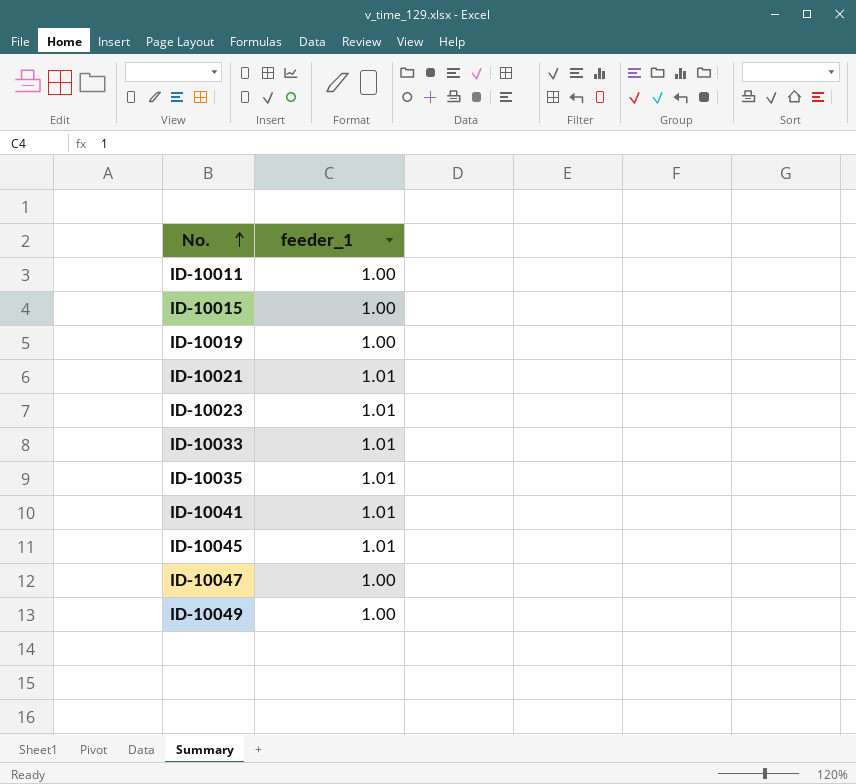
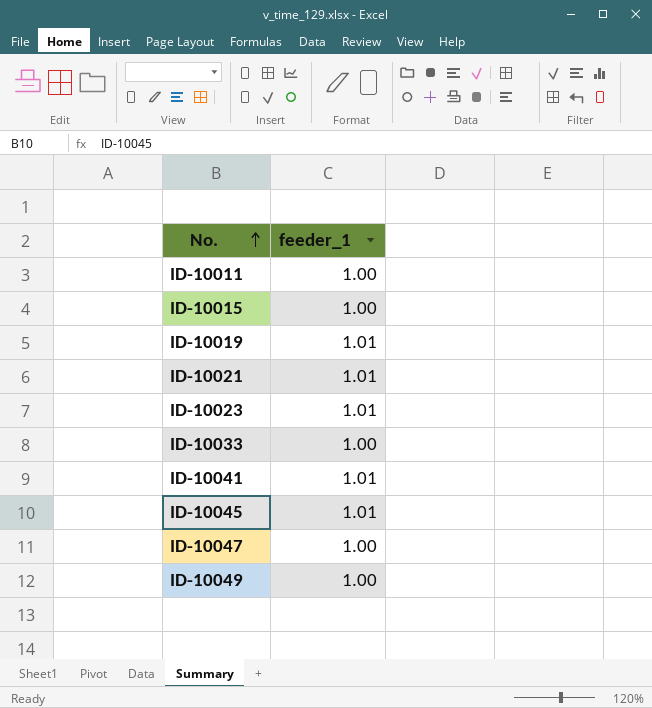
row ID-10035: 1.01 -> none
ID-10019 | feeder_1: 1.00 -> 1.01
ID-10033 | feeder_1: 1.01 -> 1.00

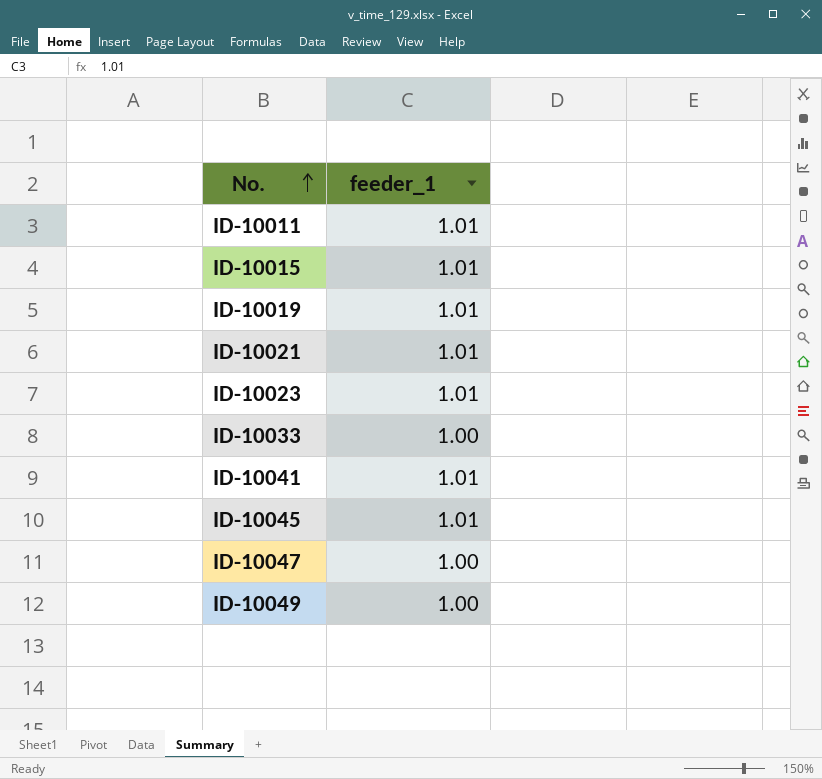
ID-10011 | feeder_1: 1.00 -> 1.01
ID-10015 | feeder_1: 1.00 -> 1.01

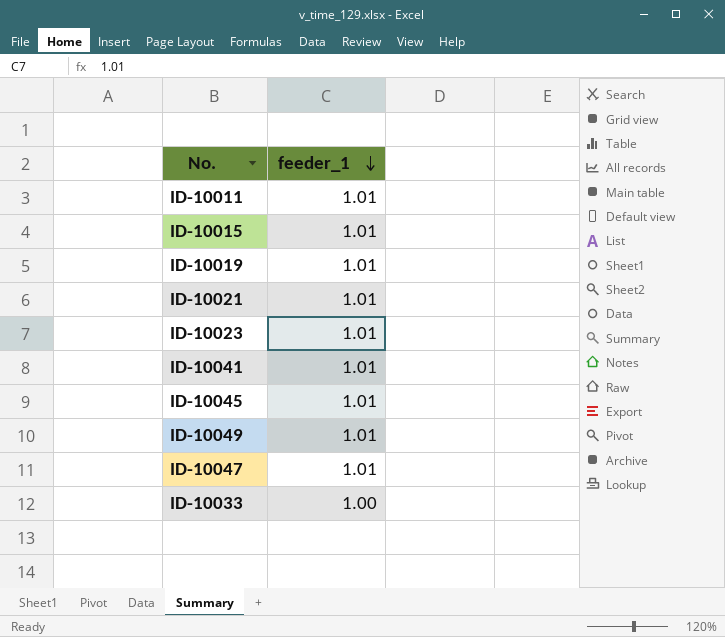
row order: No. ascending -> feeder_1 descending
ID-10049 | feeder_1: 1.00 -> 1.01
ID-10047 | feeder_1: 1.00 -> 1.01

